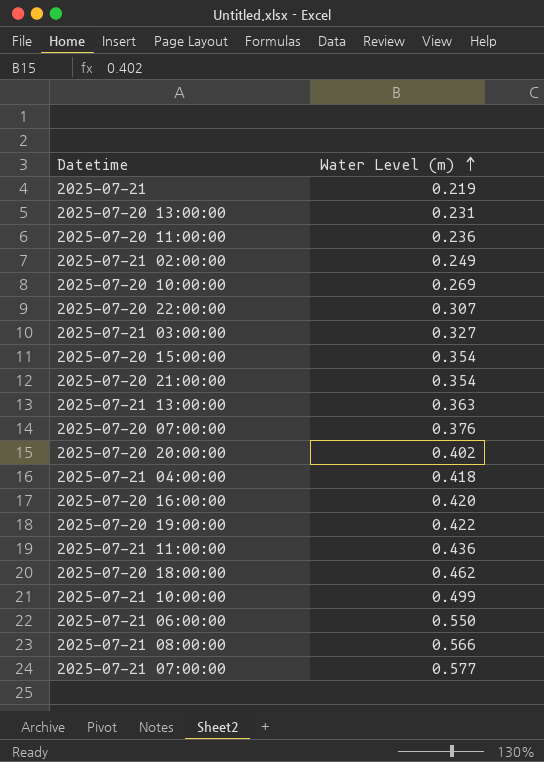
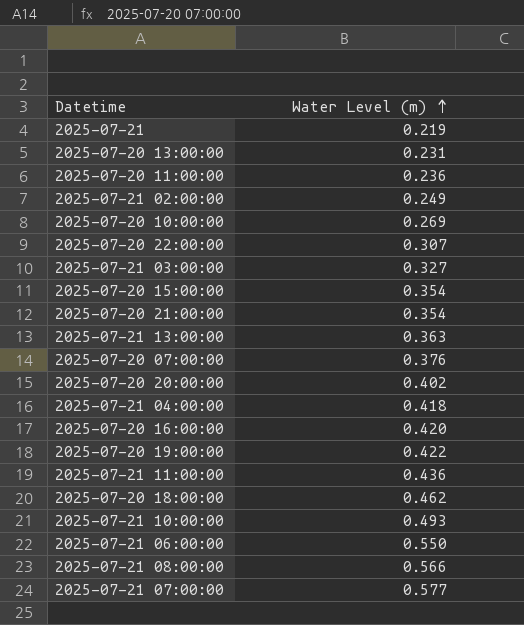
2025-07-21 10:00:00 | Water Level (m): 0.499 -> 0.493

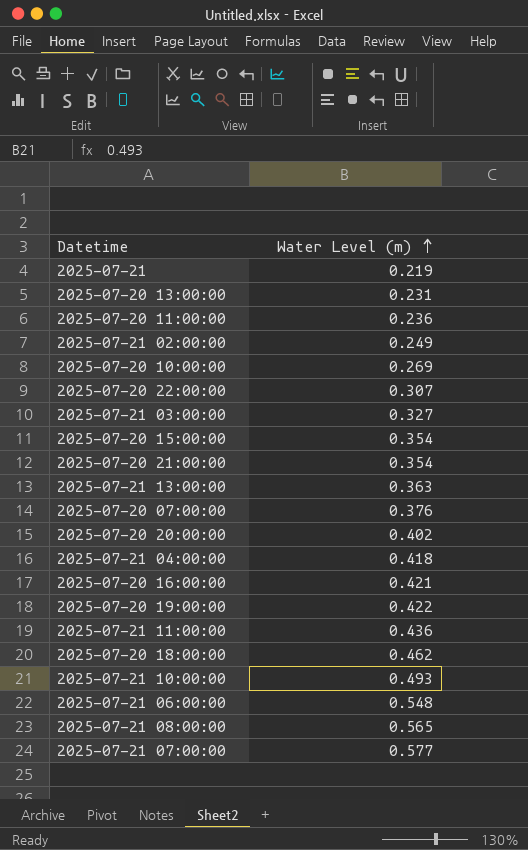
2025-07-20 16:00:00 | Water Level (m): 0.420 -> 0.421
2025-07-21 06:00:00 | Water Level (m): 0.550 -> 0.548
2025-07-21 08:00:00 | Water Level (m): 0.566 -> 0.565

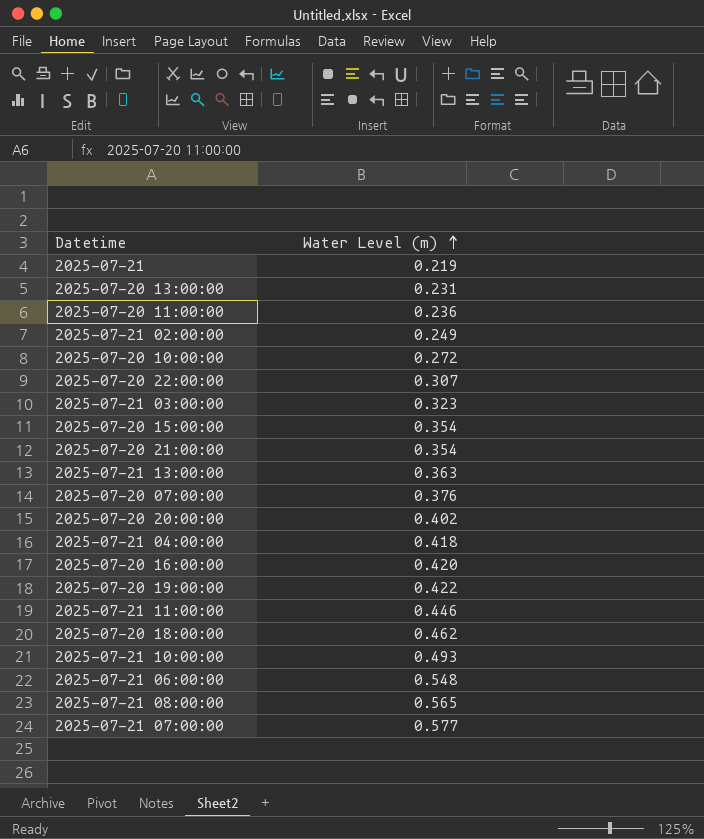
2025-07-20 10:00:00 | Water Level (m): 0.269 -> 0.272
2025-07-21 03:00:00 | Water Level (m): 0.327 -> 0.323
2025-07-20 16:00:00 | Water Level (m): 0.421 -> 0.420
2025-07-21 11:00:00 | Water Level (m): 0.436 -> 0.446

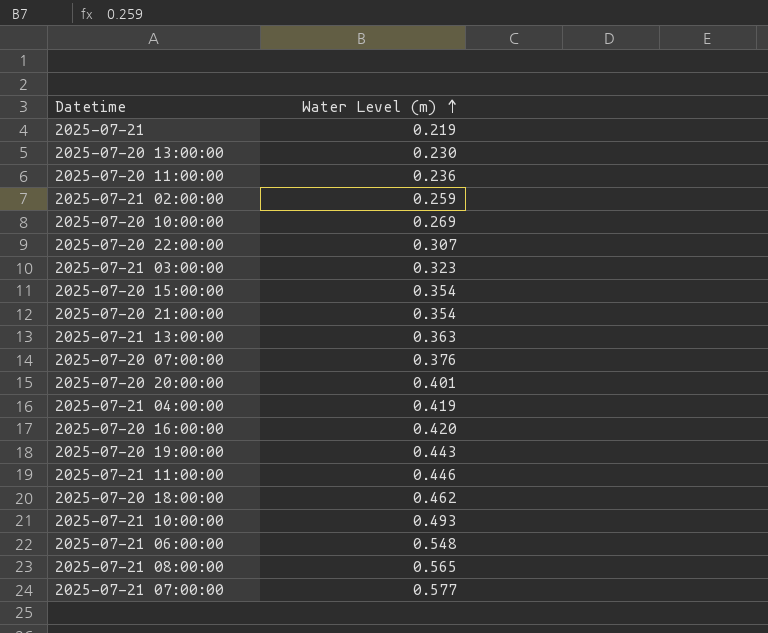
2025-07-20 13:00:00 | Water Level (m): 0.231 -> 0.230
2025-07-21 02:00:00 | Water Level (m): 0.249 -> 0.259
2025-07-20 10:00:00 | Water Level (m): 0.272 -> 0.269
2025-07-20 20:00:00 | Water Level (m): 0.402 -> 0.401
2025-07-21 04:00:00 | Water Level (m): 0.418 -> 0.419
2025-07-20 19:00:00 | Water Level (m): 0.422 -> 0.443

